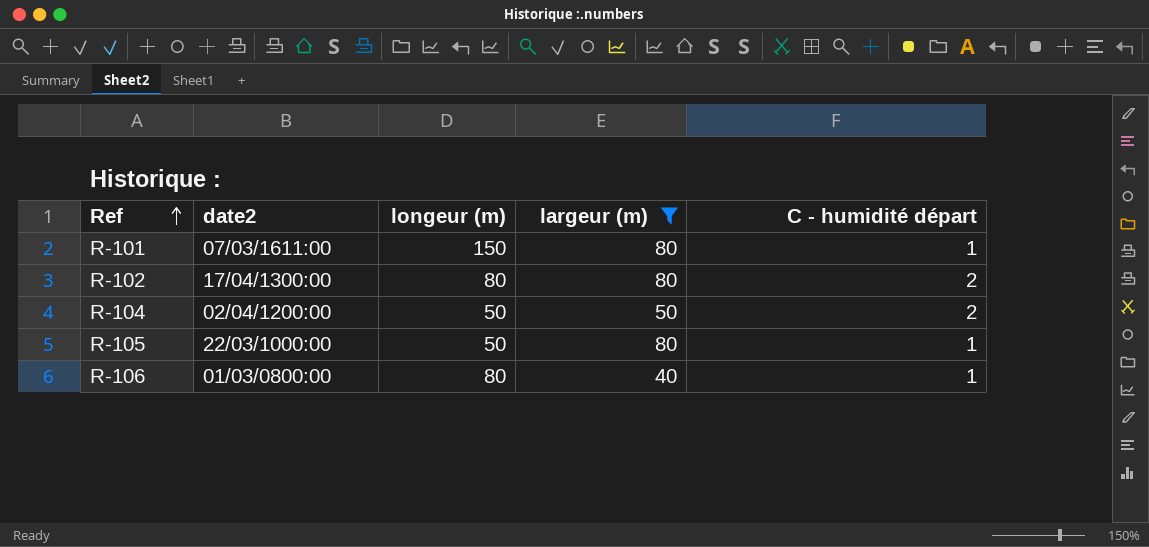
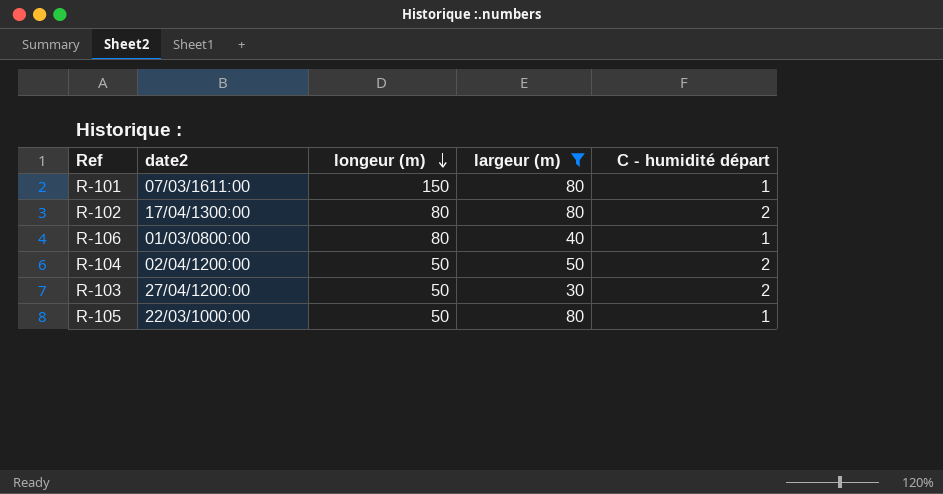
row order: Ref ascending -> longeur (m) descending
row R-103: none -> 27/04/1200:00 | 50 | 30 | 2

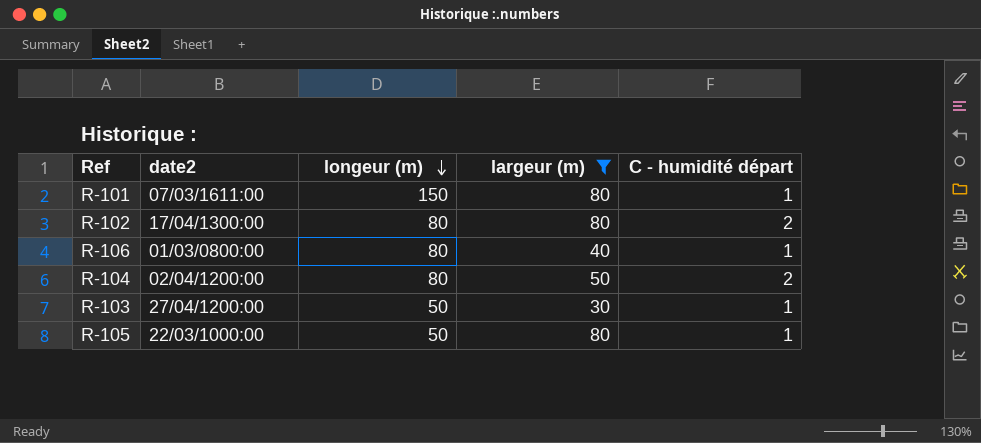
R-104 | longeur (m): 50 -> 80
R-103 | C - humidité départ: 2 -> 1

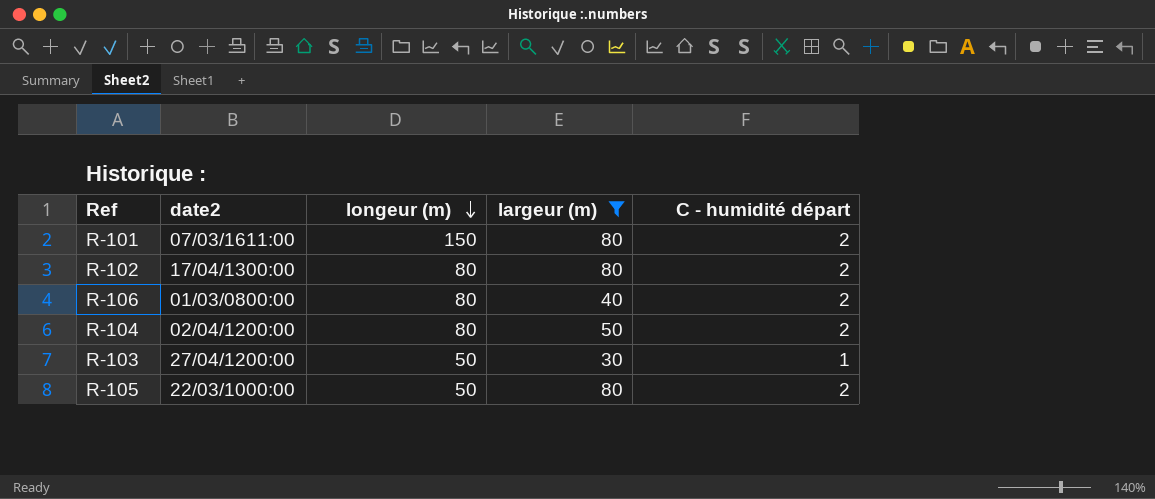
R-101 | C - humidité départ: 1 -> 2
R-106 | C - humidité départ: 1 -> 2
R-105 | C - humidité départ: 1 -> 2

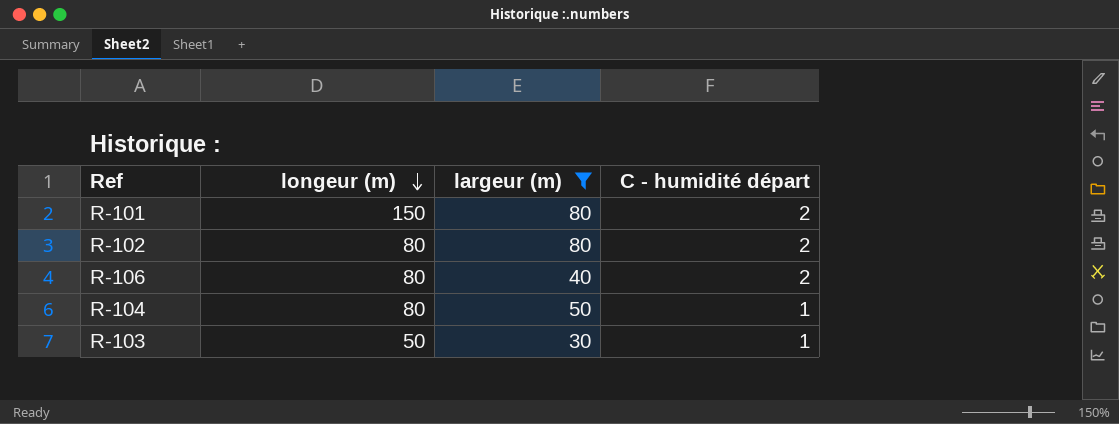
column date2 | position: 2 -> none
row R-105: 22/03/1000:00 | 50 | 80 | 2 -> none
R-104 | C - humidité départ: 2 -> 1

